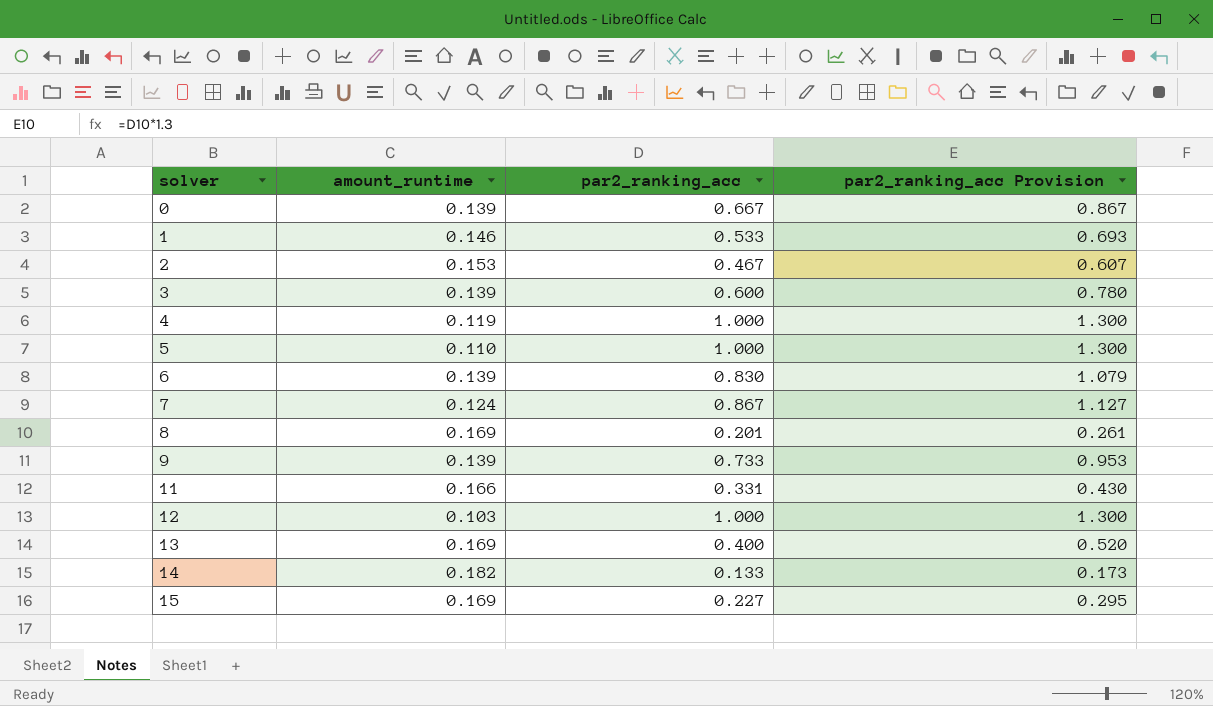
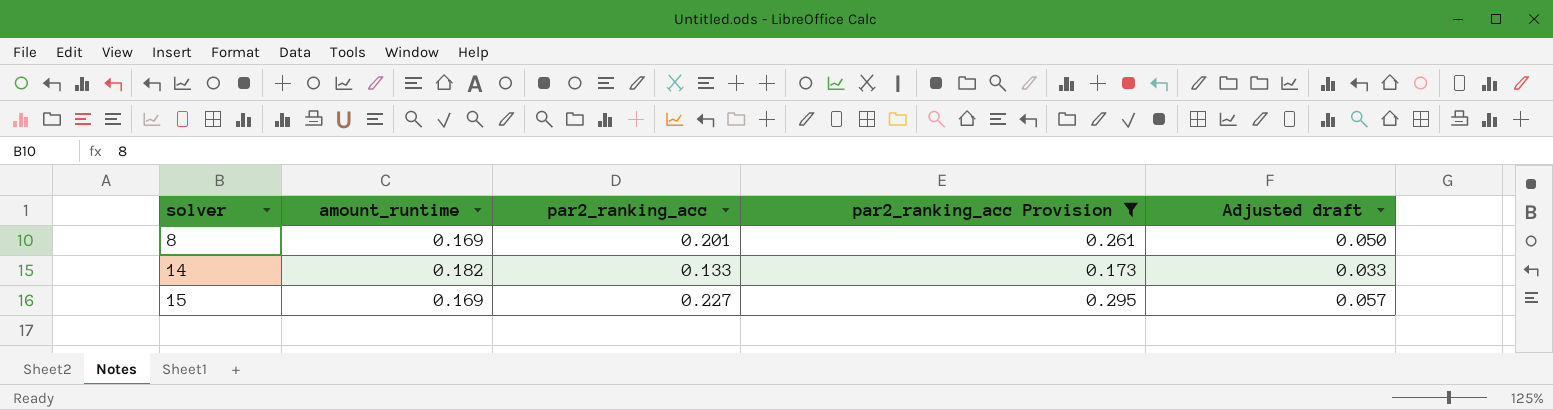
filter: none -> par2_ranking_acc Provision <= 0.295
column Adjusted draft | formula: none -> [par2_ranking_acc] * 0.25

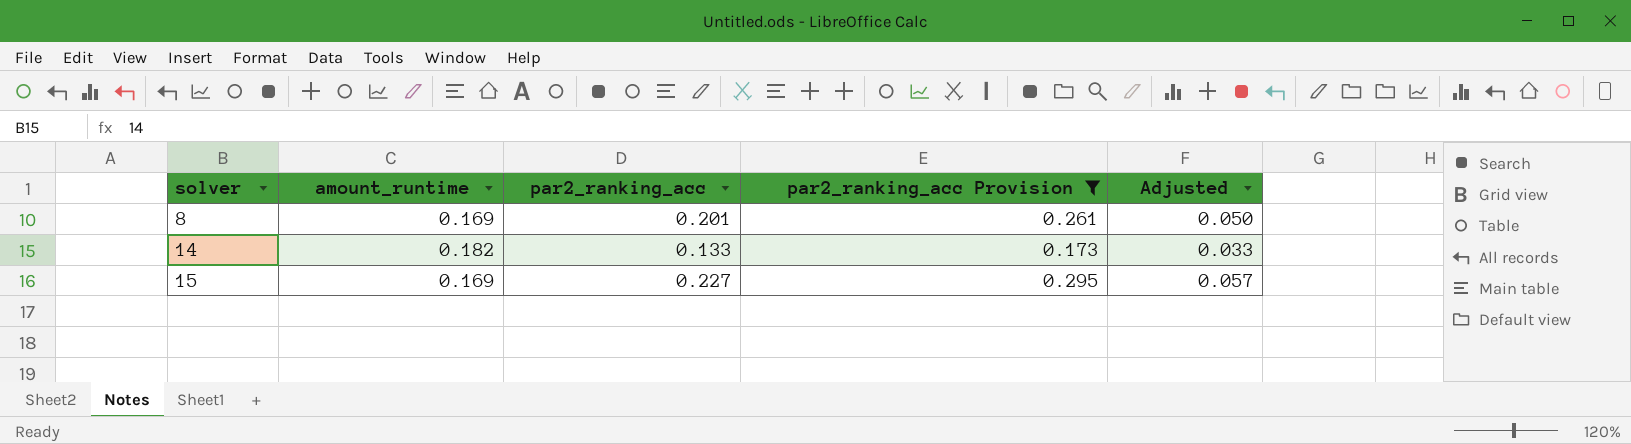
column name: Adjusted draft -> Adjusted

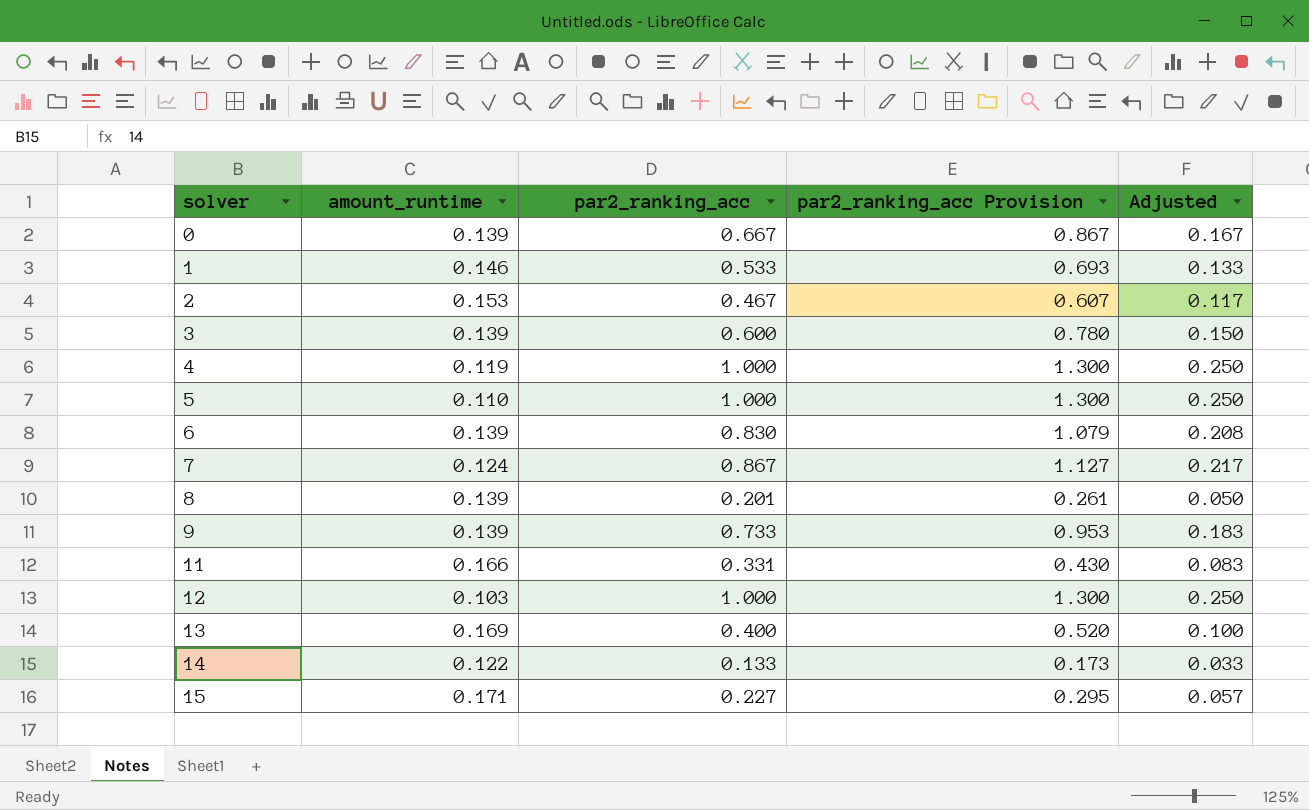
filter: par2_ranking_acc Provision <= 0.295 -> none
8 | amount_runtime: 0.169 -> 0.139
14 | amount_runtime: 0.182 -> 0.122
15 | amount_runtime: 0.169 -> 0.171

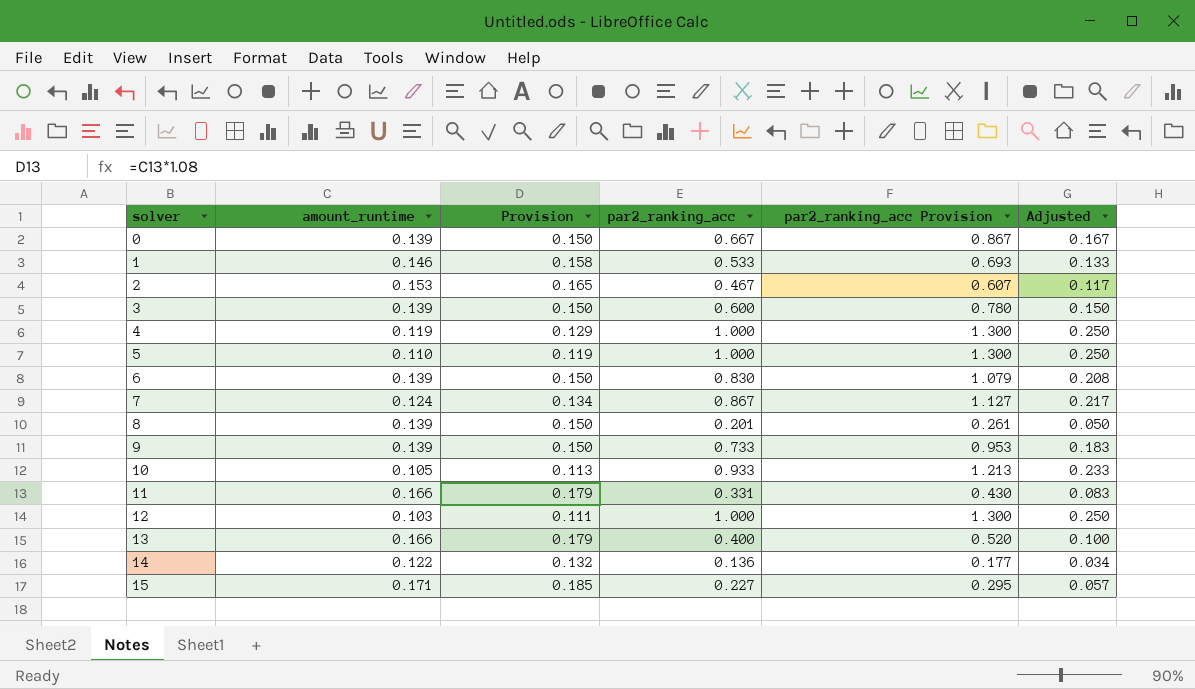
column Provision | formula: none -> [amount_runtime] * 1.08
row 10: none -> 0.105 | 0.113 | 0.933 | 1.213 | 0.233
13 | amount_runtime: 0.169 -> 0.166
14 | par2_ranking_acc: 0.133 -> 0.136
14 | par2_ranking_acc Provision: 0.173 -> 0.177
14 | Adjusted: 0.033 -> 0.034

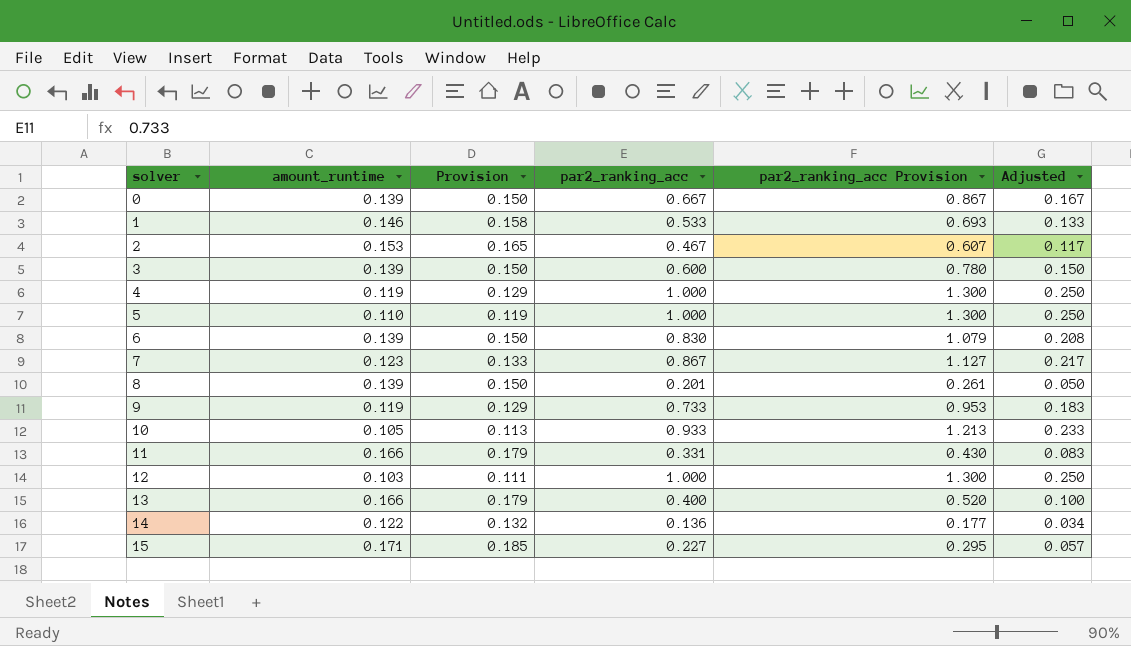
7 | amount_runtime: 0.124 -> 0.123
7 | Provision: 0.134 -> 0.133
9 | amount_runtime: 0.139 -> 0.119
9 | Provision: 0.150 -> 0.129

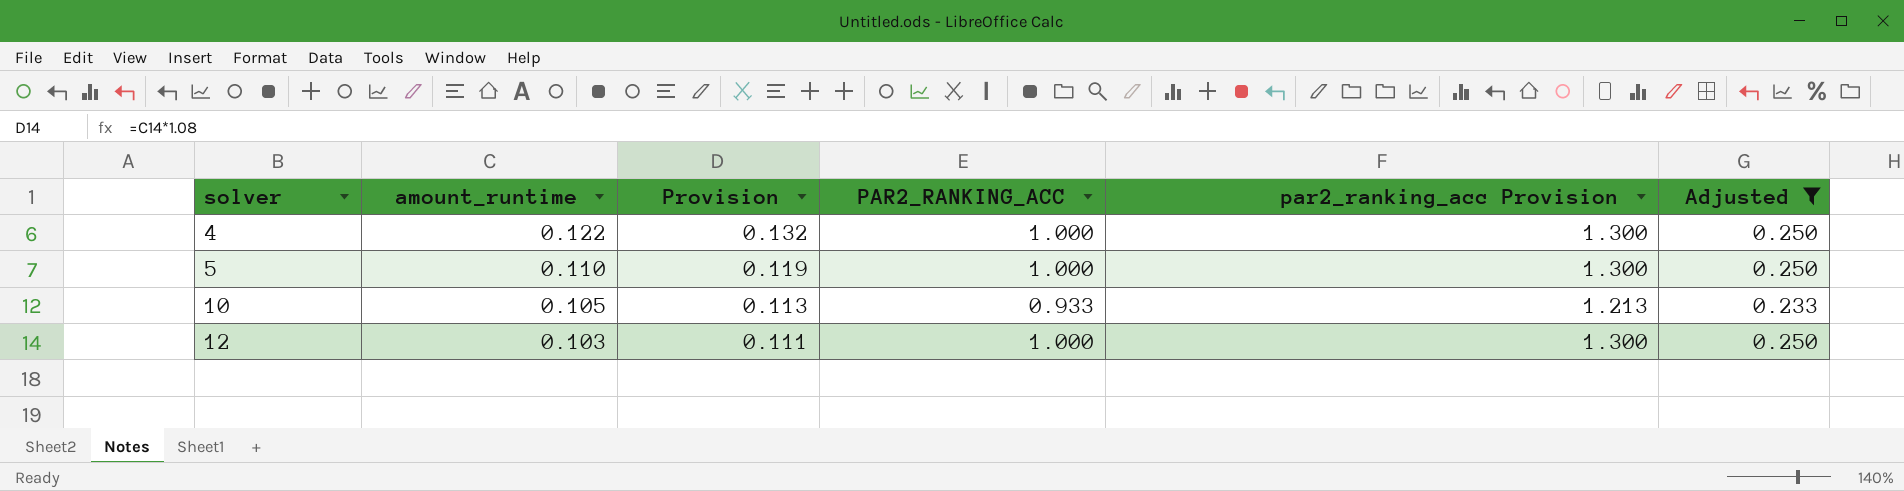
filter: none -> Adjusted >= 0.233
column name: par2_ranking_acc -> PAR2_RANKING_ACC
4 | amount_runtime: 0.119 -> 0.122
4 | Provision: 0.129 -> 0.132

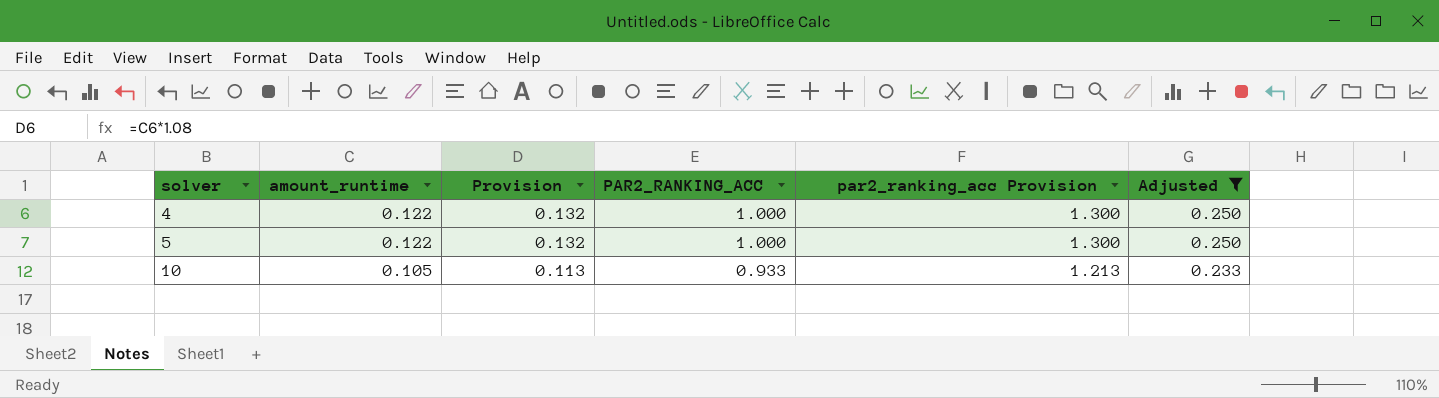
row 12: 0.103 | 0.111 | 1.000 | 1.300 | 0.250 -> none
5 | amount_runtime: 0.110 -> 0.122
5 | Provision: 0.119 -> 0.132

